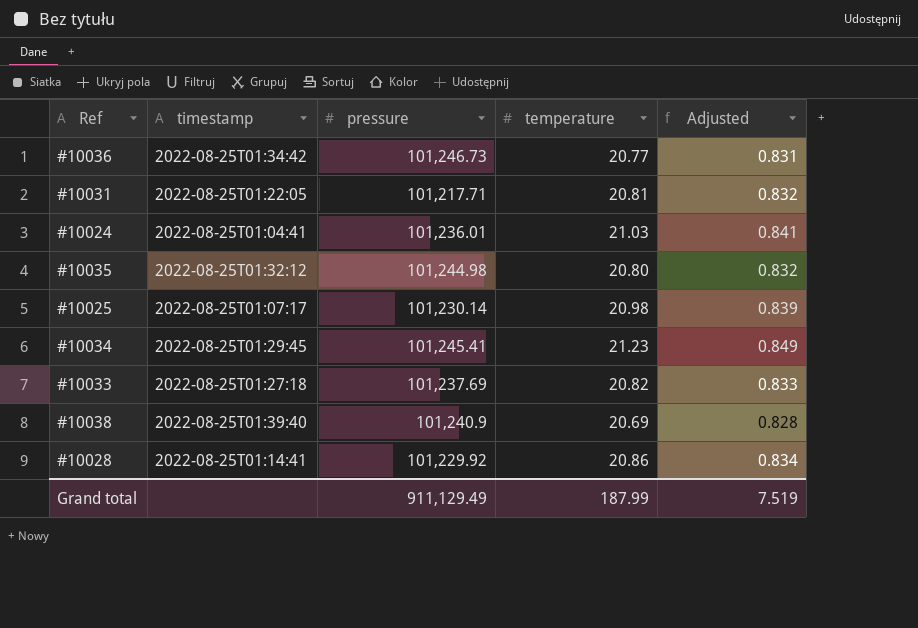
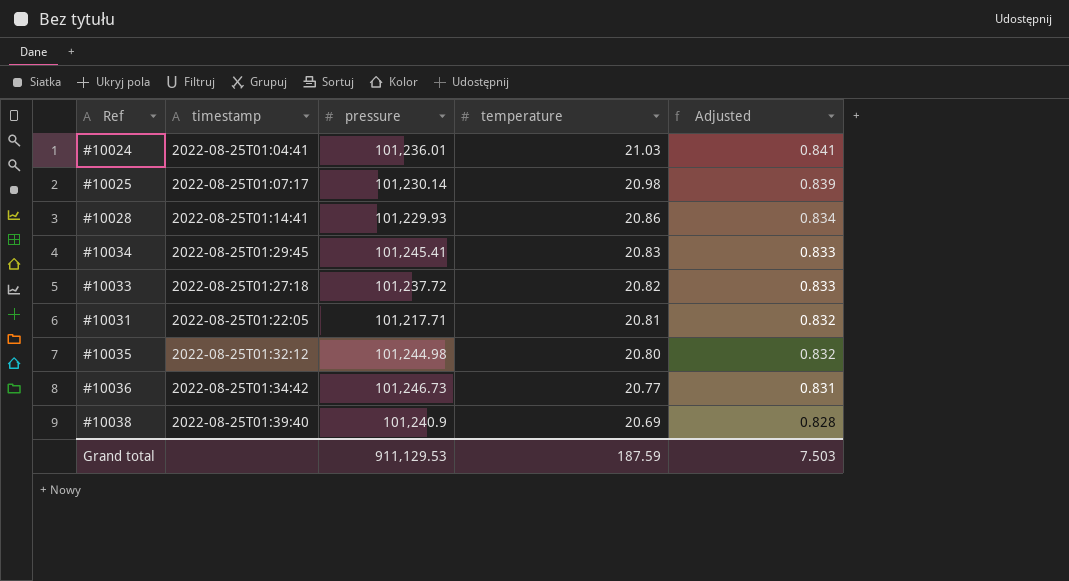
row order: none -> temperature descending
#10028 | pressure: 101,229.92 -> 101,229.93
#10034 | temperature: 21.23 -> 20.83
#10034 | Adjusted: 0.849 -> 0.833
#10033 | pressure: 101,237.69 -> 101,237.72
Grand total | pressure: 911,129.49 -> 911,129.53
Grand total | temperature: 187.99 -> 187.59
Grand total | Adjusted: 7.519 -> 7.503

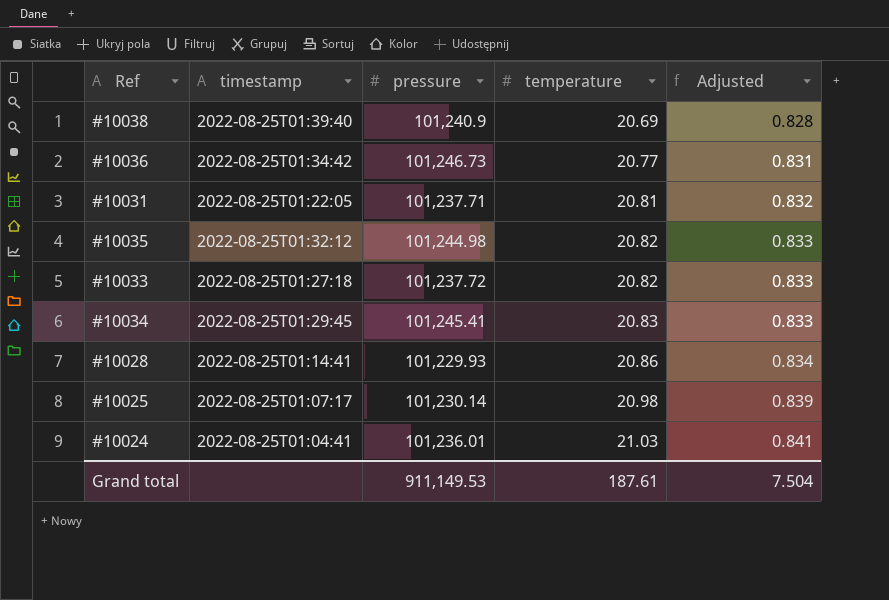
row order: temperature descending -> temperature ascending
#10031 | pressure: 101,217.71 -> 101,237.71
#10035 | temperature: 20.80 -> 20.82
#10035 | Adjusted: 0.832 -> 0.833
Grand total | pressure: 911,129.53 -> 911,149.53
Grand total | temperature: 187.59 -> 187.61
Grand total | Adjusted: 7.503 -> 7.504

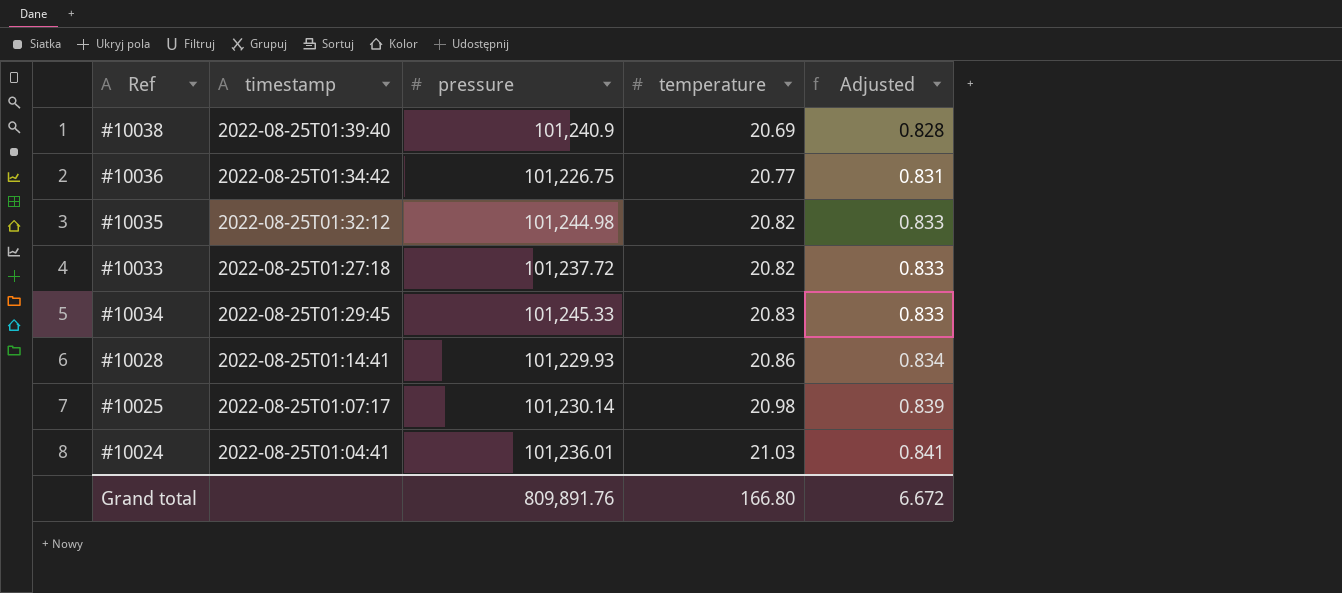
row #10031: 2022-08-25T01:22:05 | 101,237.71 | 20.81 | 0.832 -> none
#10036 | pressure: 101,246.73 -> 101,226.75
#10034 | pressure: 101,245.41 -> 101,245.33
Grand total | pressure: 911,149.53 -> 809,891.76
Grand total | temperature: 187.61 -> 166.80
Grand total | Adjusted: 7.504 -> 6.672

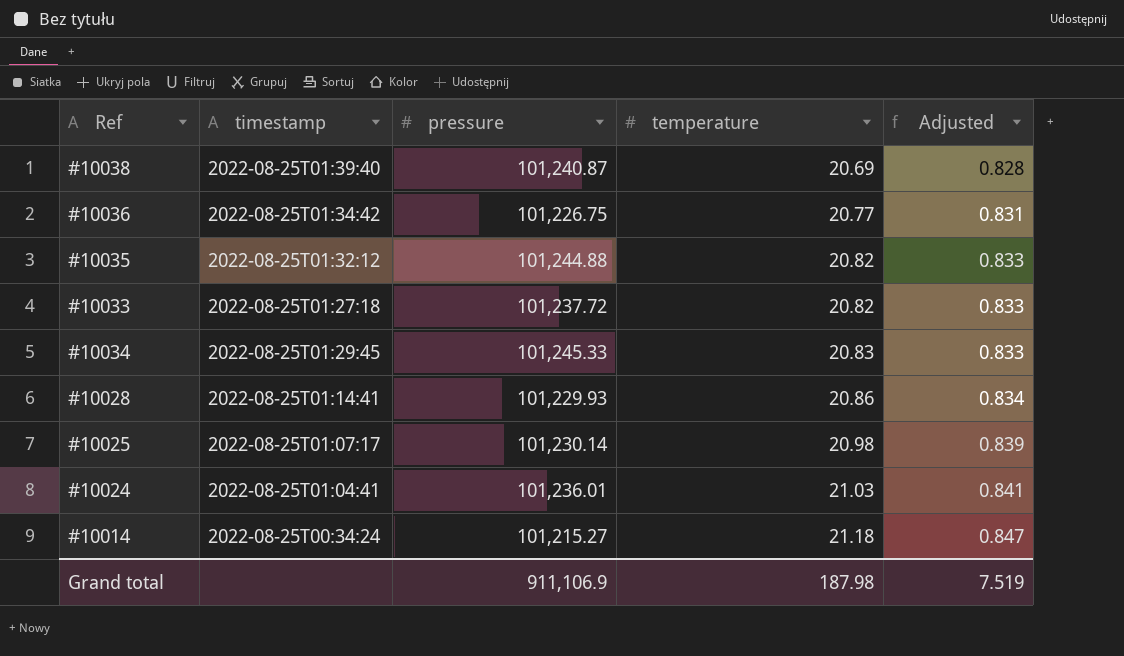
#10038 | pressure: 101,240.9 -> 101,240.87
#10035 | pressure: 101,244.98 -> 101,244.88
row #10014: none -> 2022-08-25T00:34:24 | 101,215.27 | 21.18 | 0.847
Grand total | pressure: 809,891.76 -> 911,106.9
Grand total | temperature: 166.80 -> 187.98
Grand total | Adjusted: 6.672 -> 7.519

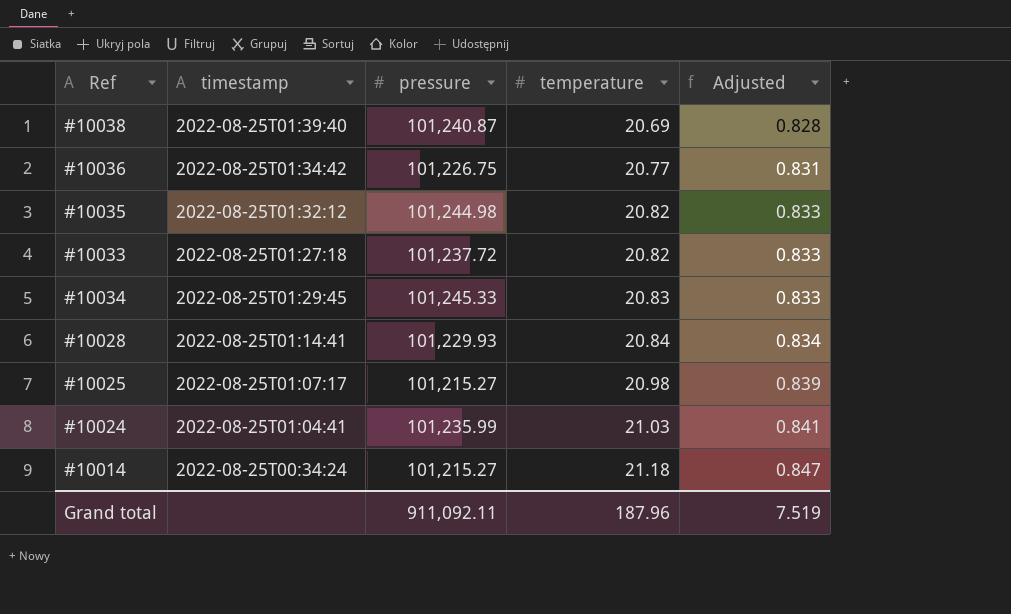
#10035 | pressure: 101,244.88 -> 101,244.98
#10028 | temperature: 20.86 -> 20.84
#10025 | pressure: 101,230.14 -> 101,215.27
#10024 | pressure: 101,236.01 -> 101,235.99
Grand total | pressure: 911,106.9 -> 911,092.11
Grand total | temperature: 187.98 -> 187.96

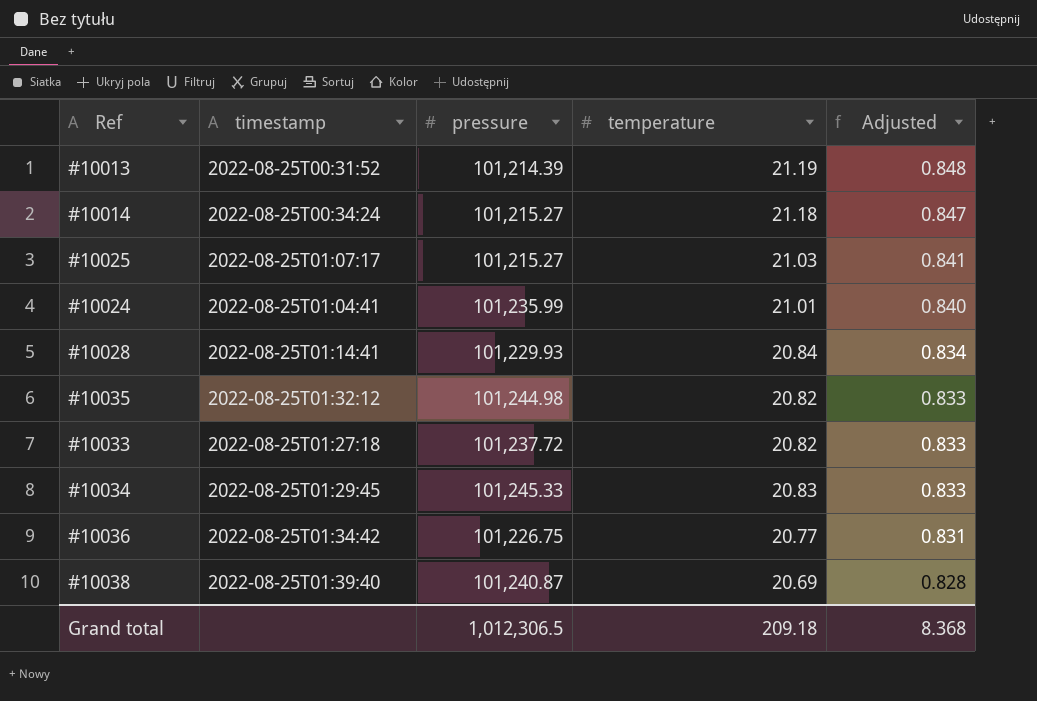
row order: temperature ascending -> Adjusted descending
row #10013: none -> 2022-08-25T00:31:52 | 101,214.39 | 21.19 | 0.848
#10025 | temperature: 20.98 -> 21.03
#10025 | Adjusted: 0.839 -> 0.841
#10024 | temperature: 21.03 -> 21.01
#10024 | Adjusted: 0.841 -> 0.840
Grand total | pressure: 911,092.11 -> 1,012,306.5
Grand total | temperature: 187.96 -> 209.18
Grand total | Adjusted: 7.519 -> 8.368

